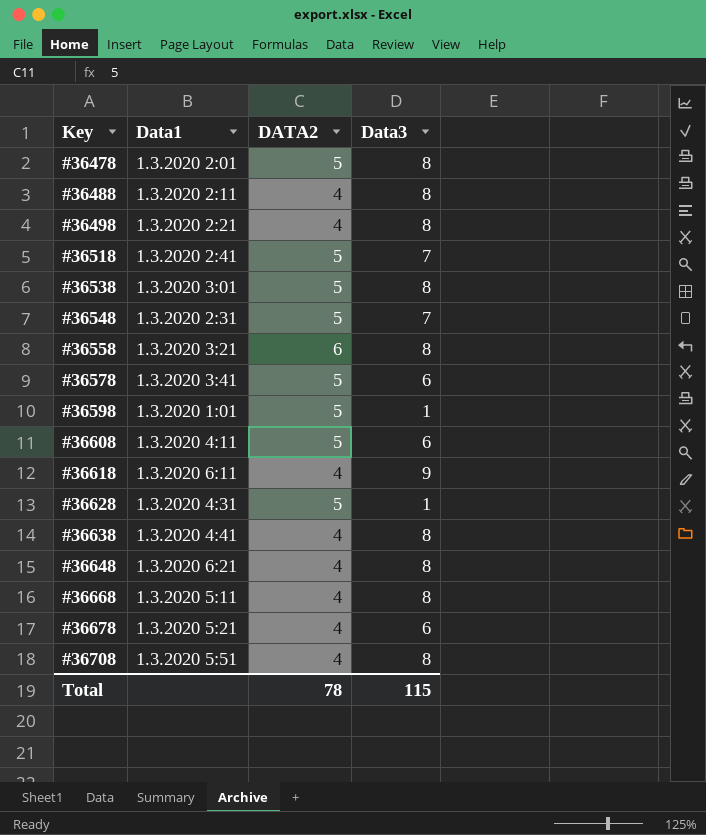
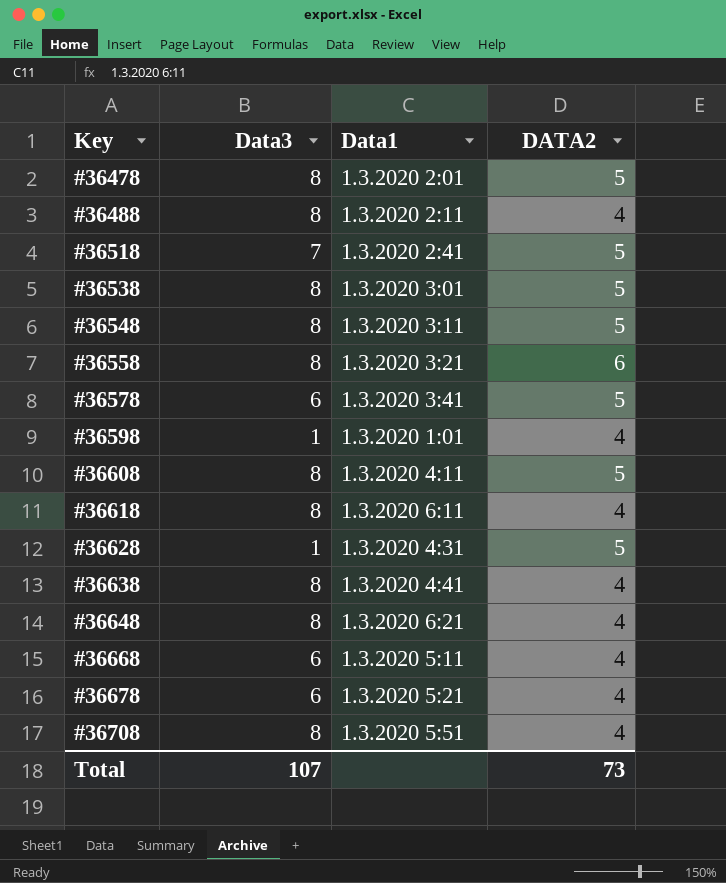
column Data3 | position: 4 -> 2
row #36498: 1.3.2020 2:21 | 4 | 8 -> none
#36548 | Data3: 7 -> 8
#36548 | Data1: 1.3.2020 2:31 -> 1.3.2020 3:11
#36598 | DATA2: 5 -> 4
#36608 | Data3: 6 -> 8
#36618 | Data3: 9 -> 8
#36668 | Data3: 8 -> 6
Total | Data3: 115 -> 107
Total | DATA2: 78 -> 73

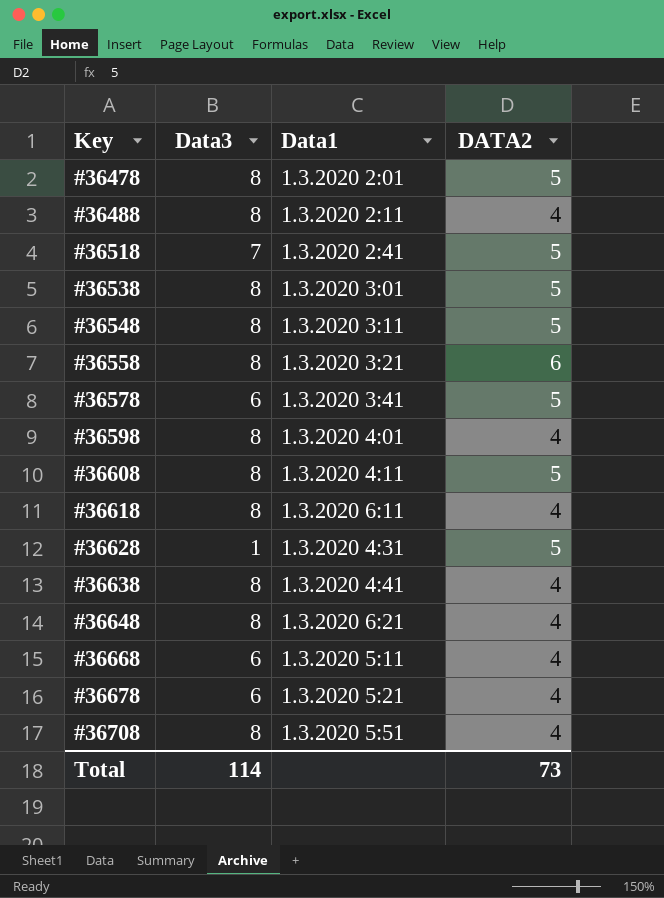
#36598 | Data3: 1 -> 8
#36598 | Data1: 1.3.2020 1:01 -> 1.3.2020 4:01
Total | Data3: 107 -> 114

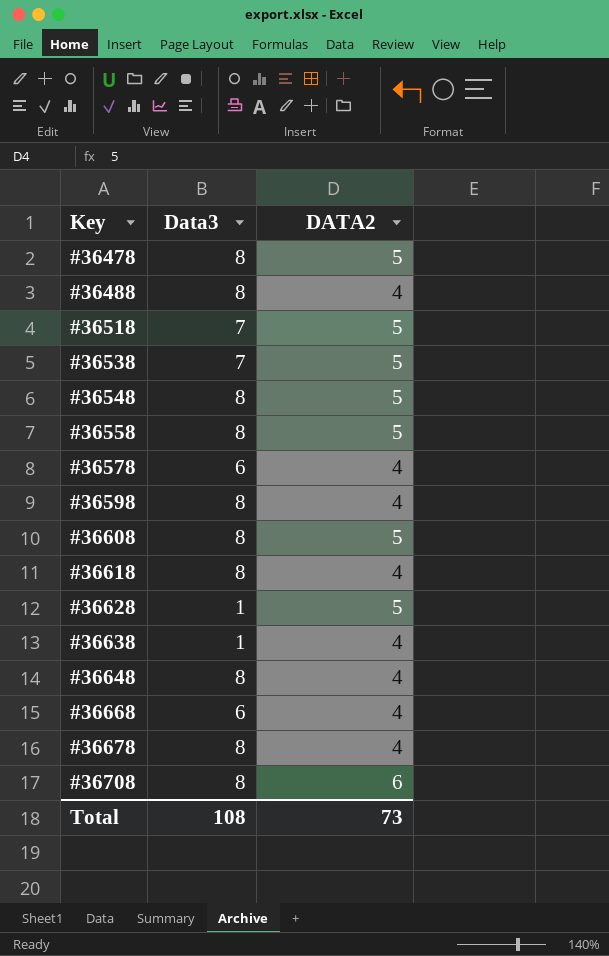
column Data1 | position: 3 -> none
#36538 | Data3: 8 -> 7
#36558 | DATA2: 6 -> 5
#36578 | DATA2: 5 -> 4
#36638 | Data3: 8 -> 1
#36678 | Data3: 6 -> 8
#36708 | DATA2: 4 -> 6
Total | Data3: 114 -> 108

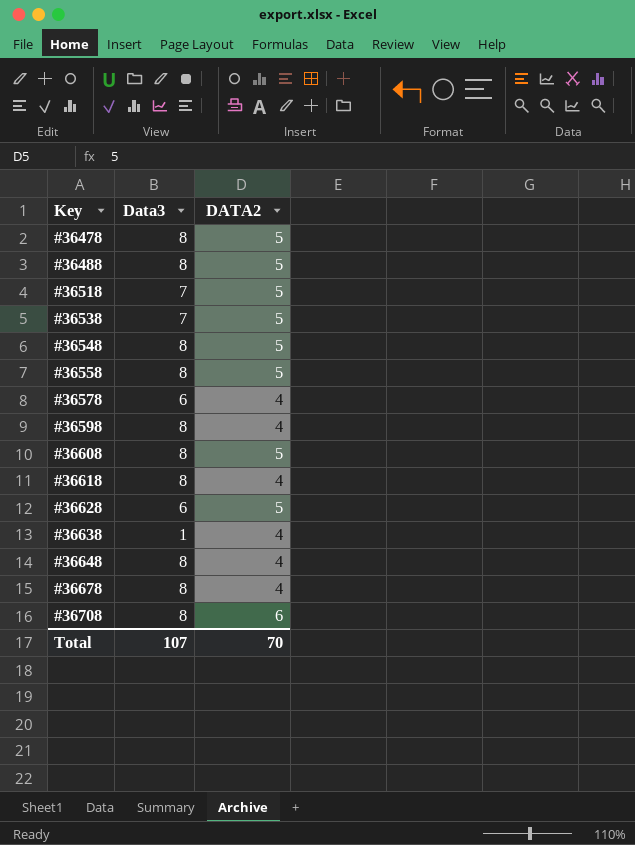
row #36668: 6 | 4 -> none
#36488 | DATA2: 4 -> 5
#36628 | Data3: 1 -> 6
Total | Data3: 108 -> 107
Total | DATA2: 73 -> 70

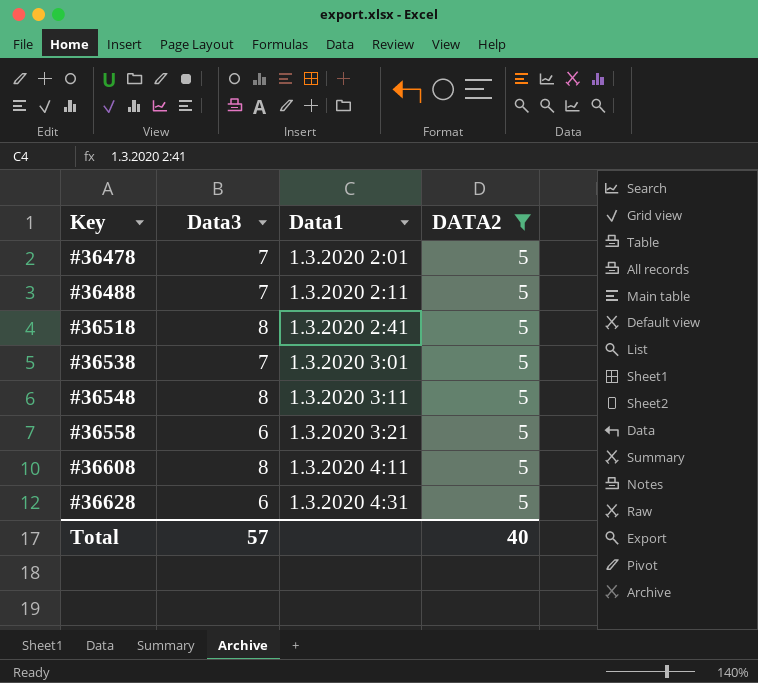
filter: none -> DATA2 = 5
column Data1 | position: none -> 3
#36478 | Data3: 8 -> 7
#36488 | Data3: 8 -> 7
#36518 | Data3: 7 -> 8
#36558 | Data3: 8 -> 6
Total | Data3: 107 -> 57
Total | DATA2: 70 -> 40

